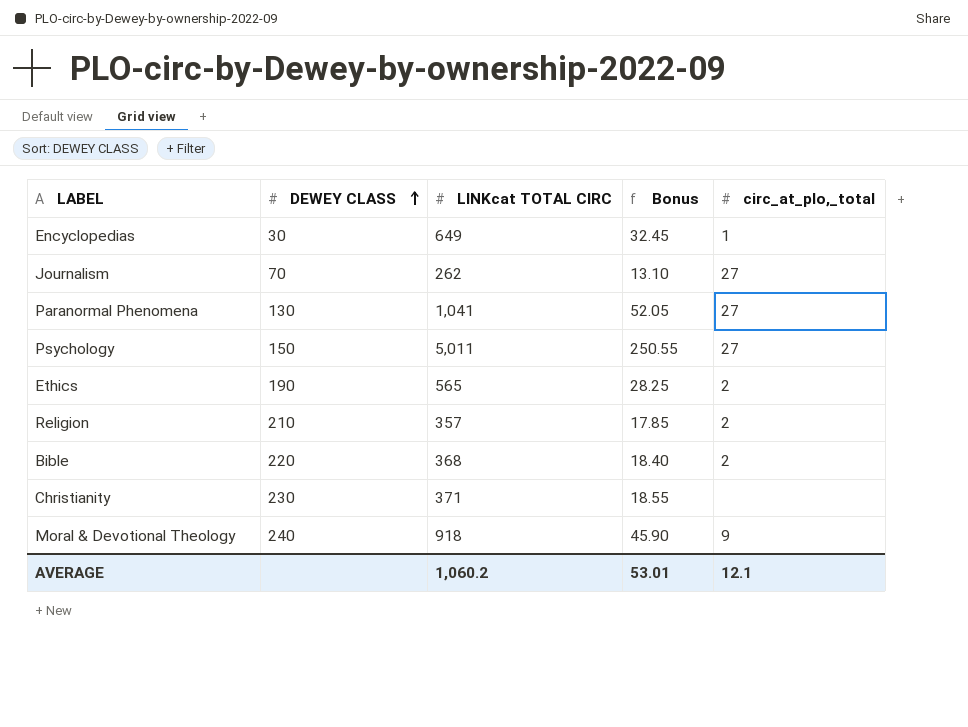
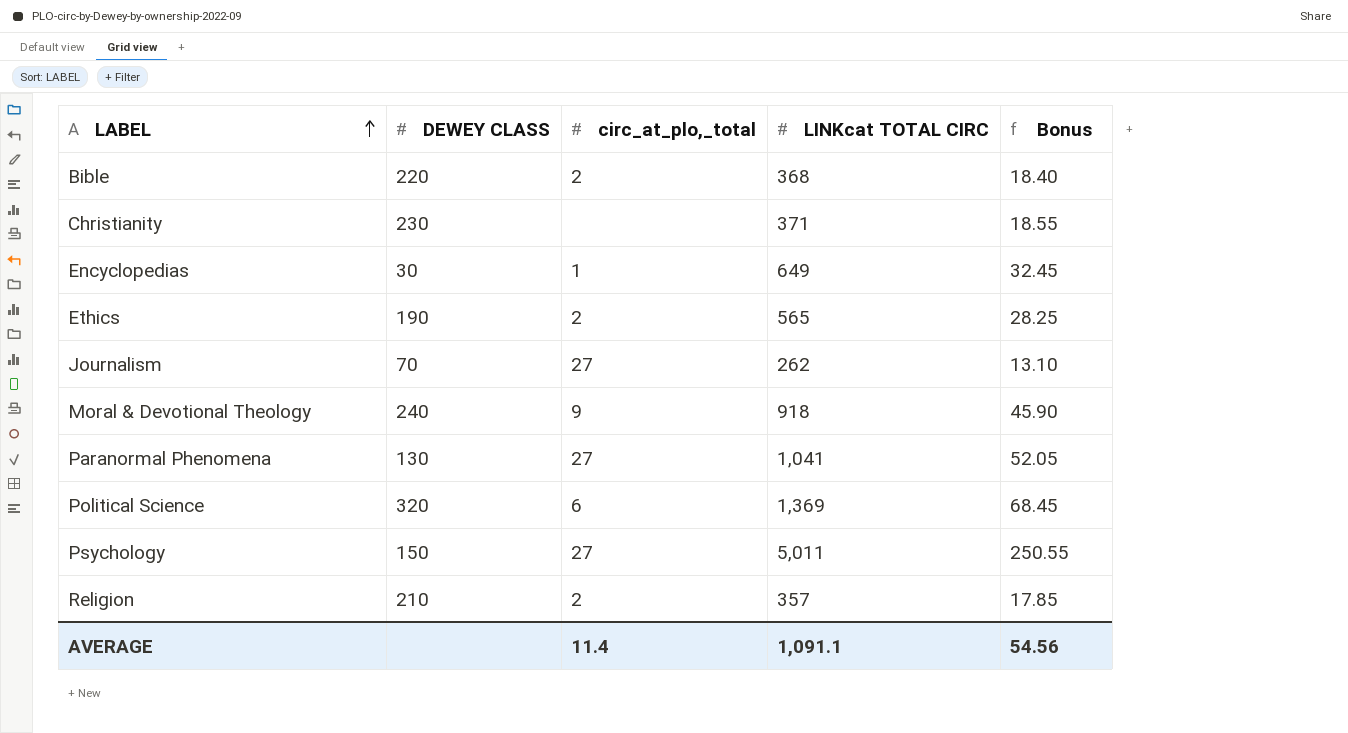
row order: DEWEY CLASS ascending -> LABEL ascending
column circ_at_plo,_total | position: 5 -> 3
row Political Science: none -> 320 | 6 | 1,369 | 68.45
AVERAGE | circ_at_plo,_total: 12.1 -> 11.4
AVERAGE | LINKcat TOTAL CIRC: 1,060.2 -> 1,091.1
AVERAGE | Bonus: 53.01 -> 54.56

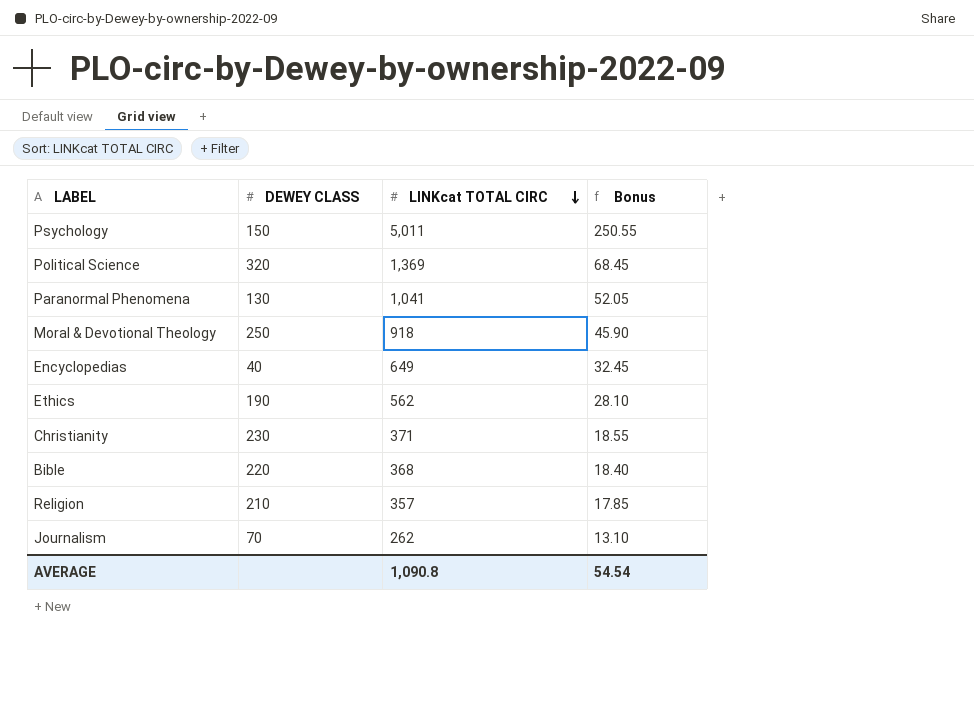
row order: LABEL ascending -> LINKcat TOTAL CIRC descending
column circ_at_plo,_total | position: 3 -> none
Moral & Devotional Theology | DEWEY CLASS: 240 -> 250
Encyclopedias | DEWEY CLASS: 30 -> 40
Ethics | LINKcat TOTAL CIRC: 565 -> 562
Ethics | Bonus: 28.25 -> 28.10
AVERAGE | LINKcat TOTAL CIRC: 1,091.1 -> 1,090.8
AVERAGE | Bonus: 54.56 -> 54.54

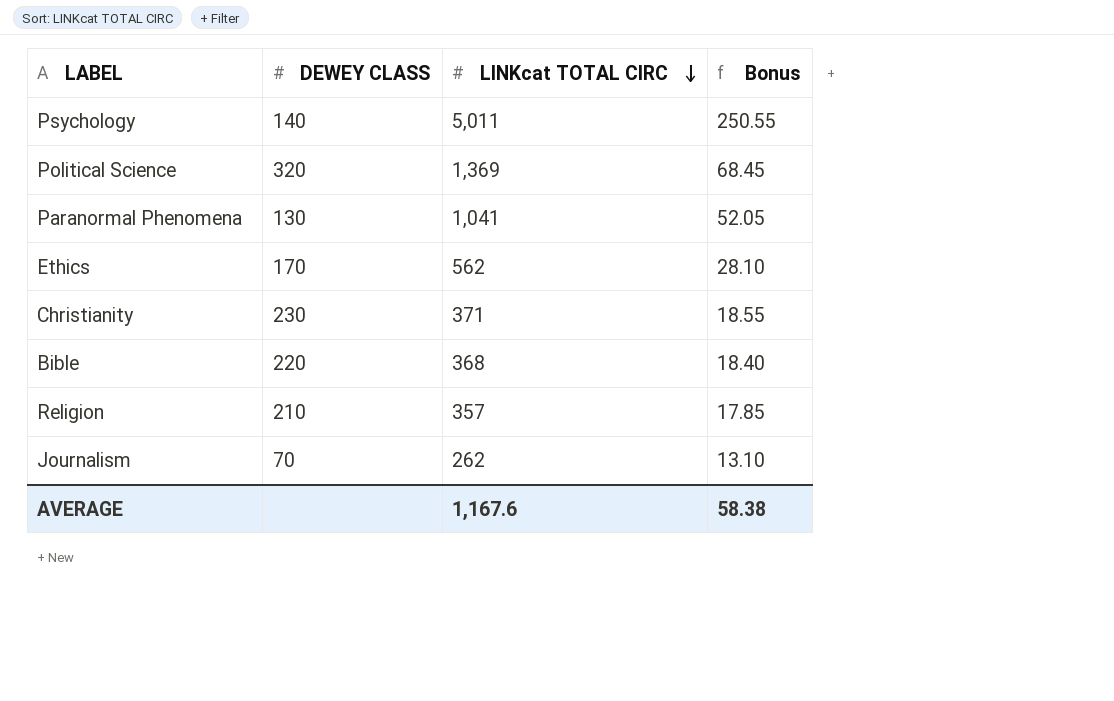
row Moral & Devotional Theology: 250 | 918 | 45.90 -> none
row Encyclopedias: 40 | 649 | 32.45 -> none
Psychology | DEWEY CLASS: 150 -> 140
Ethics | DEWEY CLASS: 190 -> 170
AVERAGE | LINKcat TOTAL CIRC: 1,090.8 -> 1,167.6
AVERAGE | Bonus: 54.54 -> 58.38

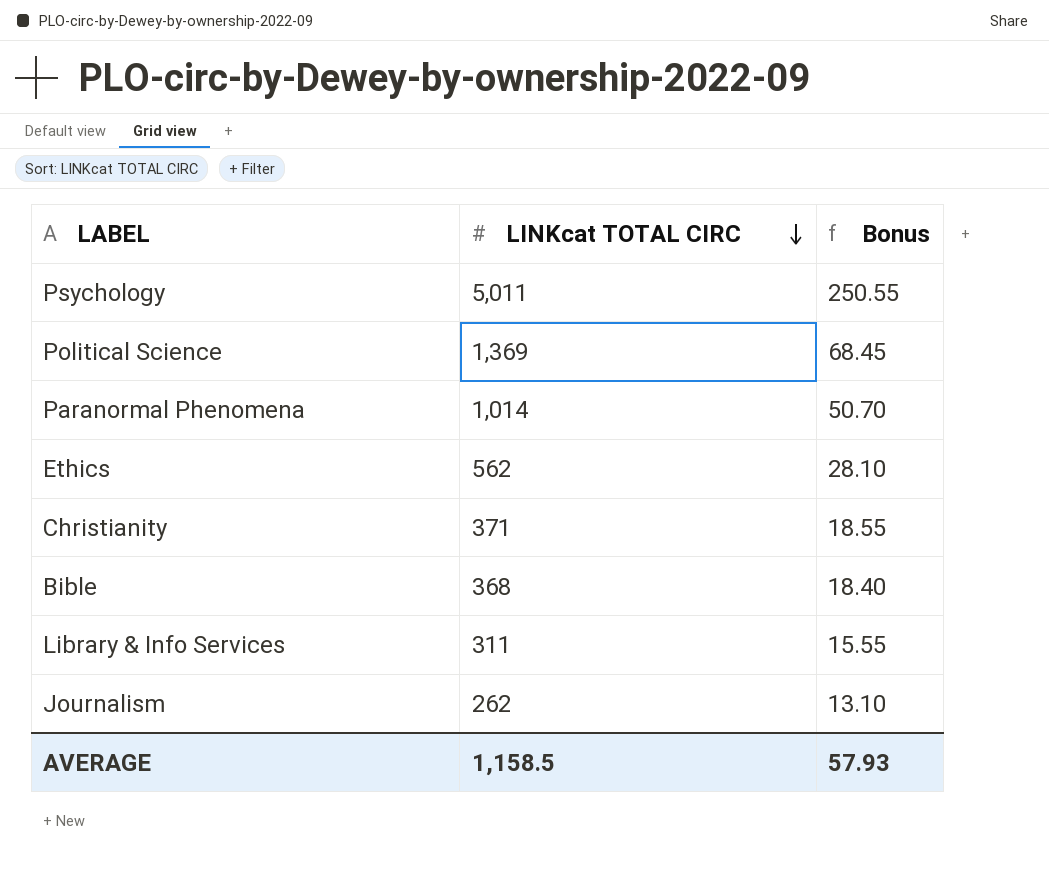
column DEWEY CLASS | position: 2 -> none
row Religion: 210 | 357 | 17.85 -> none
Paranormal Phenomena | LINKcat TOTAL CIRC: 1,041 -> 1,014
Paranormal Phenomena | Bonus: 52.05 -> 50.70
row Library & Info Services: none -> 311 | 15.55
AVERAGE | LINKcat TOTAL CIRC: 1,167.6 -> 1,158.5
AVERAGE | Bonus: 58.38 -> 57.93

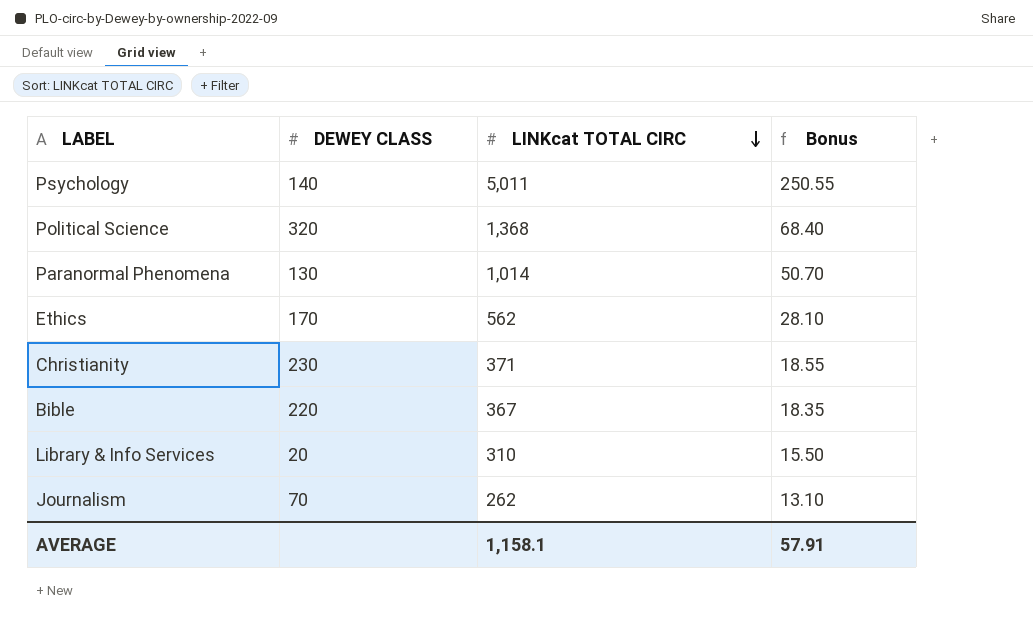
column DEWEY CLASS | position: none -> 2
Political Science | LINKcat TOTAL CIRC: 1,369 -> 1,368
Political Science | Bonus: 68.45 -> 68.40
Bible | LINKcat TOTAL CIRC: 368 -> 367
Bible | Bonus: 18.40 -> 18.35
Library & Info Services | LINKcat TOTAL CIRC: 311 -> 310
Library & Info Services | Bonus: 15.55 -> 15.50
AVERAGE | LINKcat TOTAL CIRC: 1,158.5 -> 1,158.1
AVERAGE | Bonus: 57.93 -> 57.91

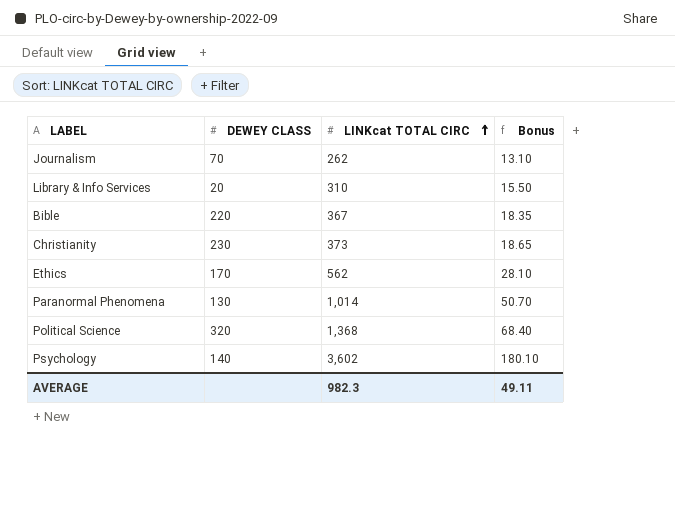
row order: LINKcat TOTAL CIRC descending -> LINKcat TOTAL CIRC ascending
Christianity | LINKcat TOTAL CIRC: 371 -> 373
Christianity | Bonus: 18.55 -> 18.65
Psychology | LINKcat TOTAL CIRC: 5,011 -> 3,602
Psychology | Bonus: 250.55 -> 180.10
AVERAGE | LINKcat TOTAL CIRC: 1,158.1 -> 982.3
AVERAGE | Bonus: 57.91 -> 49.11

